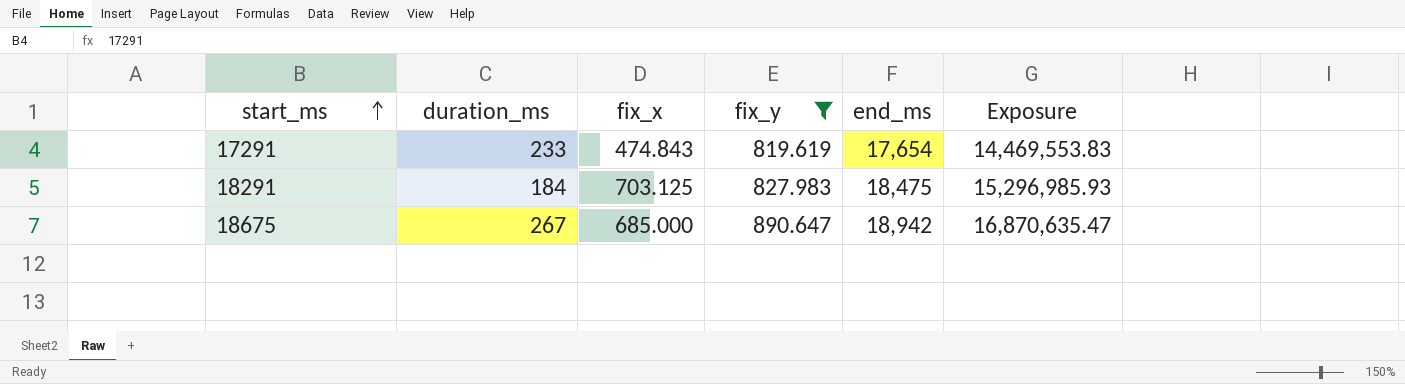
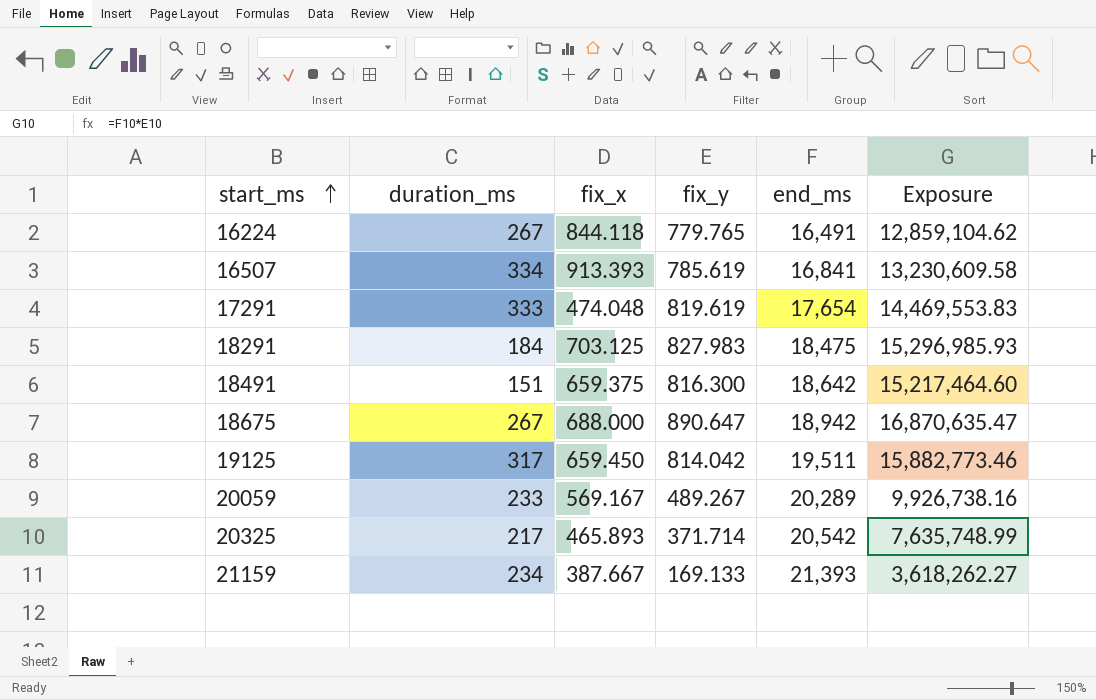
filter: fix_y >= 819.619 -> none
17291 | duration_ms: 233 -> 333
17291 | fix_x: 474.843 -> 474.048
18675 | fix_x: 685.000 -> 688.000

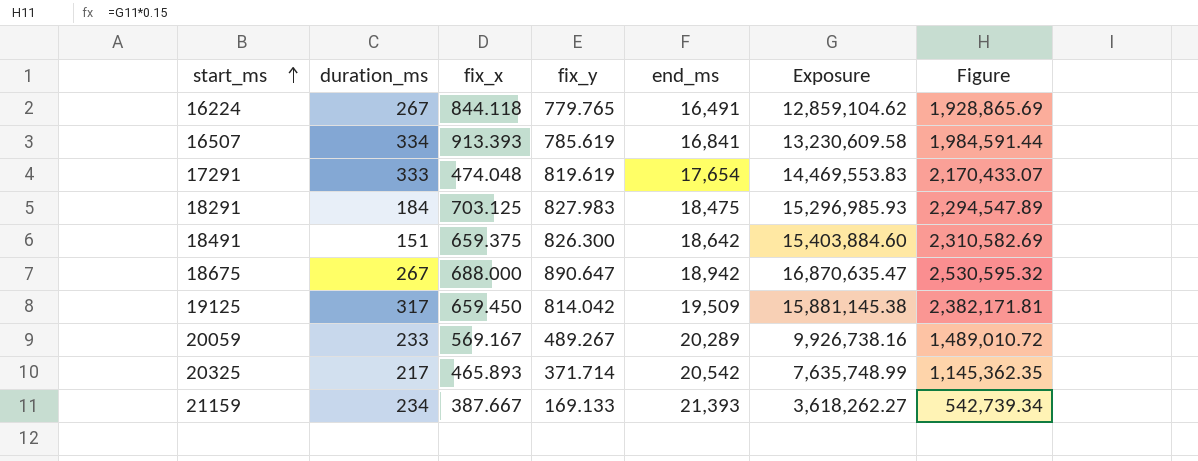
column Figure | formula: none -> [Exposure] * 0.15
18491 | fix_y: 816.300 -> 826.300
18491 | Exposure: 15,217,464.60 -> 15,403,884.60
19125 | end_ms: 19,511 -> 19,509
19125 | Exposure: 15,882,773.46 -> 15,881,145.38

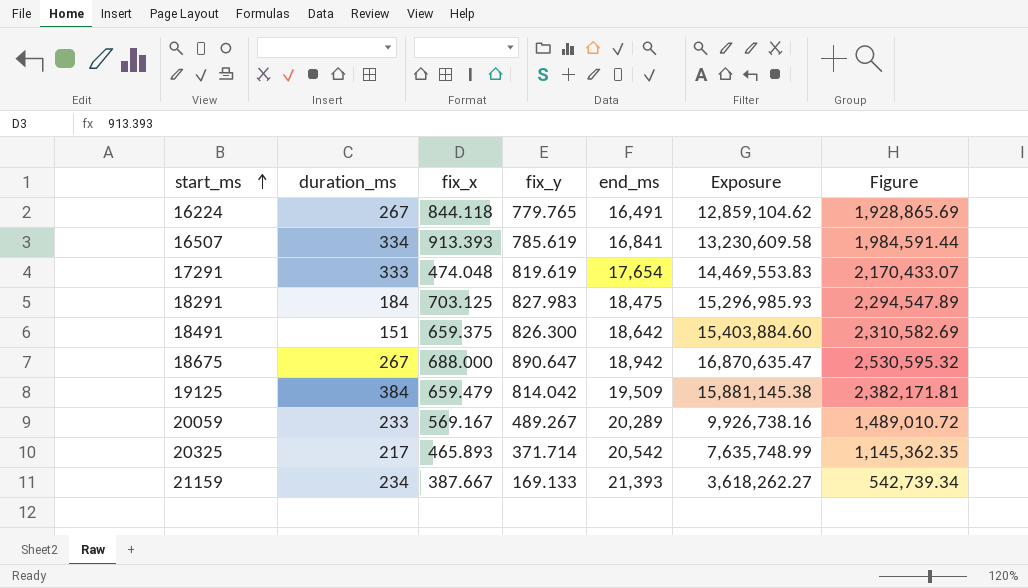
19125 | duration_ms: 317 -> 384
19125 | fix_x: 659.450 -> 659.479

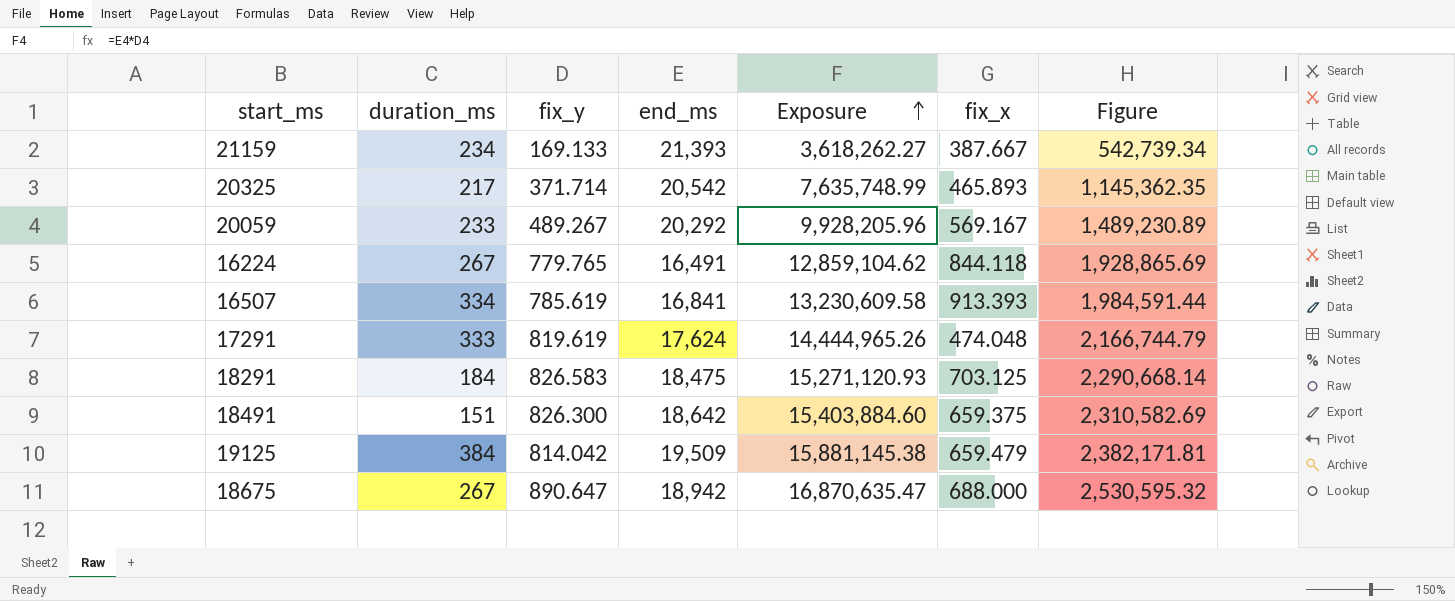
row order: start_ms ascending -> Exposure ascending
column fix_x | position: 3 -> 6
20059 | end_ms: 20,289 -> 20,292
20059 | Exposure: 9,926,738.16 -> 9,928,205.96
20059 | Figure: 1,489,010.72 -> 1,489,230.89
17291 | end_ms: 17,654 -> 17,624
17291 | Exposure: 14,469,553.83 -> 14,444,965.26
17291 | Figure: 2,170,433.07 -> 2,166,744.79
18291 | fix_y: 827.983 -> 826.583
18291 | Exposure: 15,296,985.93 -> 15,271,120.93
18291 | Figure: 2,294,547.89 -> 2,290,668.14

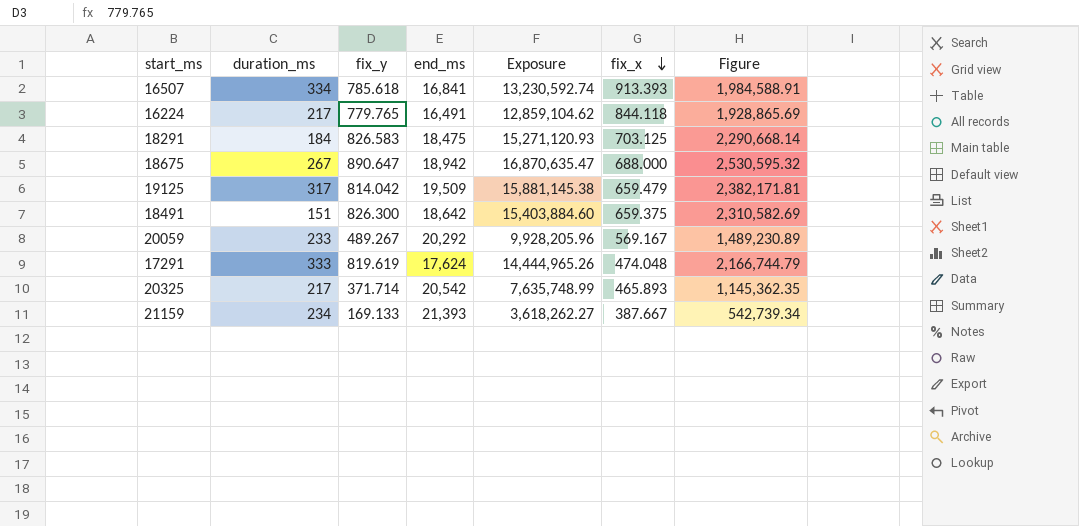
row order: Exposure ascending -> fix_x descending
16507 | fix_y: 785.619 -> 785.618
16507 | Exposure: 13,230,609.58 -> 13,230,592.74
16507 | Figure: 1,984,591.44 -> 1,984,588.91
16224 | duration_ms: 267 -> 217
19125 | duration_ms: 384 -> 317

